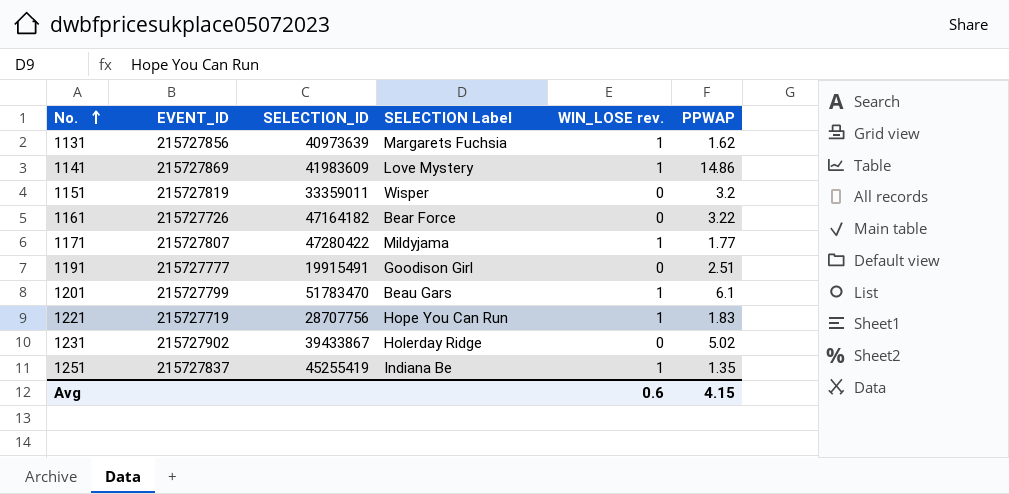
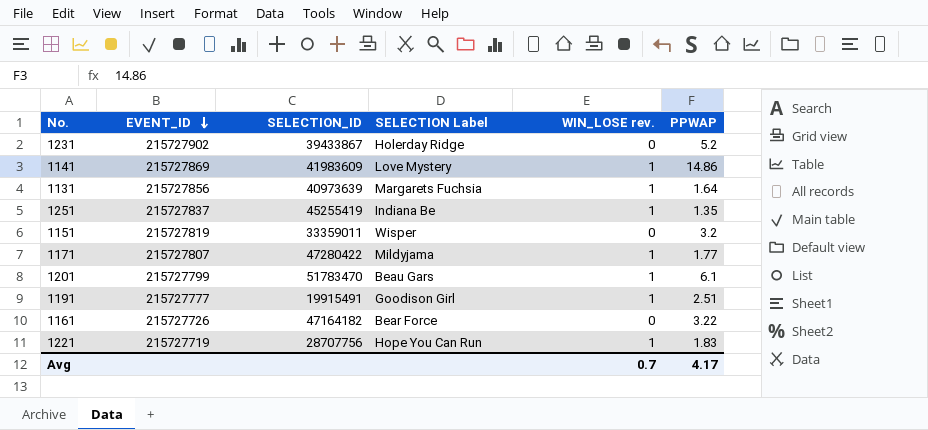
row order: No. ascending -> EVENT_ID descending
1231 | PPWAP: 5.02 -> 5.2
1131 | PPWAP: 1.62 -> 1.64
1191 | WIN_LOSE rev.: 0 -> 1
Avg | WIN_LOSE rev.: 0.6 -> 0.7
Avg | PPWAP: 4.15 -> 4.17

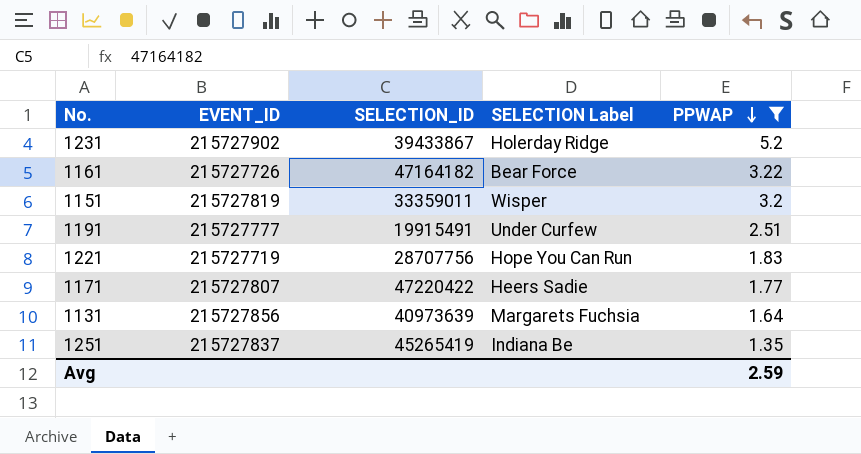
filter: none -> PPWAP <= 5.2
row order: EVENT_ID descending -> PPWAP descending
column WIN_LOSE rev. | position: 5 -> none
1191 | SELECTION Label: Goodison Girl -> Under Curfew
1171 | SELECTION_ID: 47280422 -> 47220422
1171 | SELECTION Label: Mildyjama -> Heers Sadie
1251 | SELECTION_ID: 45255419 -> 45265419
Avg | PPWAP: 4.17 -> 2.59

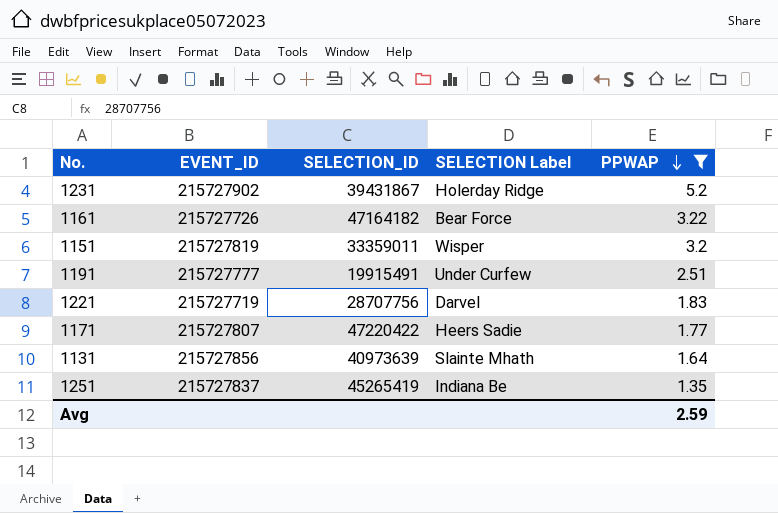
1231 | SELECTION_ID: 39433867 -> 39431867
1221 | SELECTION Label: Hope You Can Run -> Darvel
1131 | SELECTION Label: Margarets Fuchsia -> Slainte Mhath

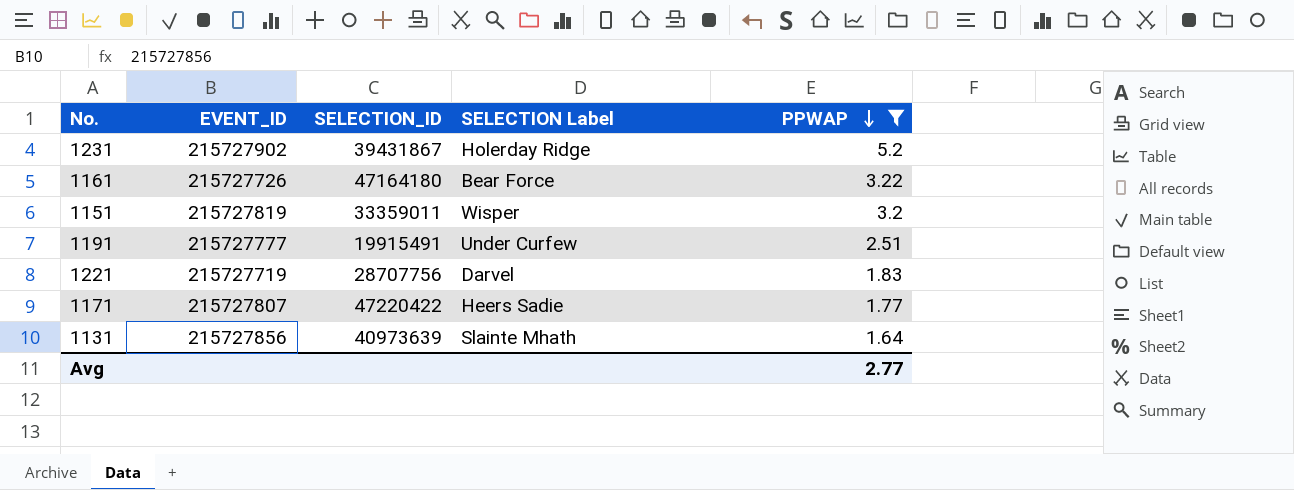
row 1251: 215727837 | 45265419 | Indiana Be | 1.35 -> none
1161 | SELECTION_ID: 47164182 -> 47164180
Avg | PPWAP: 2.59 -> 2.77

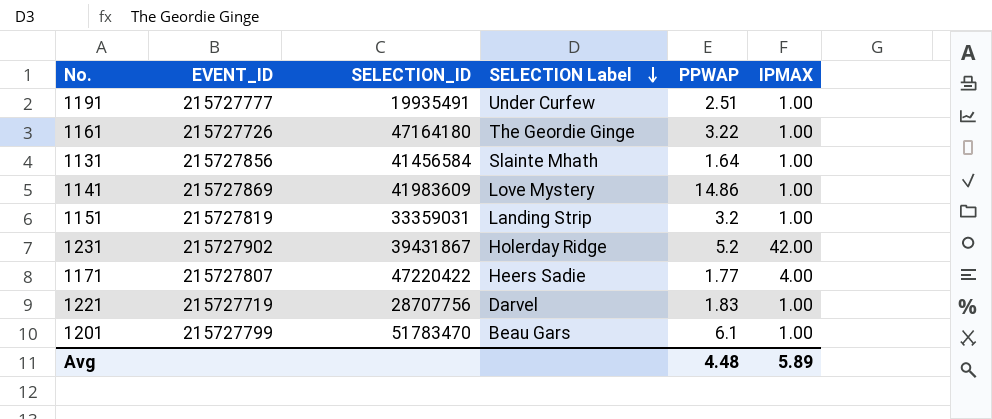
filter: PPWAP <= 5.2 -> none
row order: PPWAP descending -> SELECTION Label descending
column IPMAX | position: none -> 6
1191 | SELECTION_ID: 19915491 -> 19935491
1161 | SELECTION Label: Bear Force -> The Geordie Ginge
1131 | SELECTION_ID: 40973639 -> 41456584
1151 | SELECTION_ID: 33359011 -> 33359031
1151 | SELECTION Label: Wisper -> Landing Strip
Avg | PPWAP: 2.77 -> 4.48

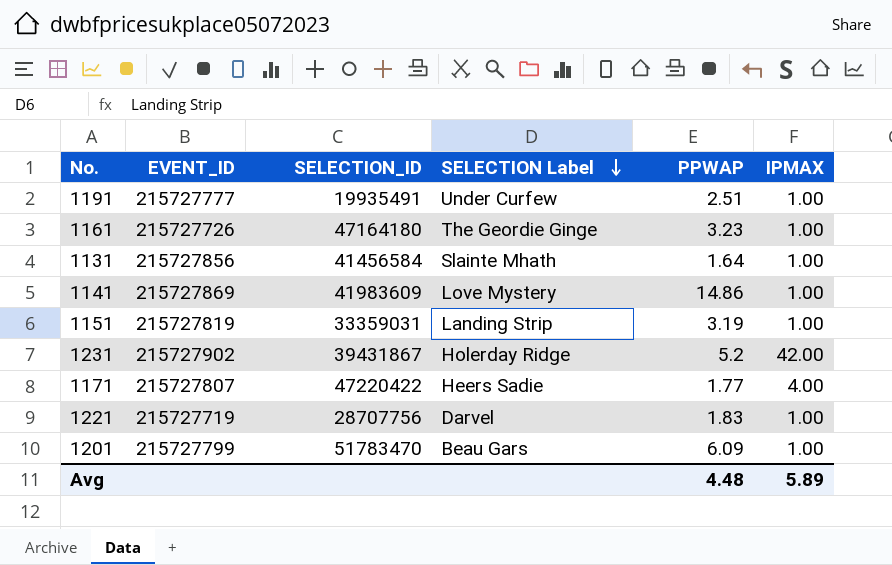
1161 | PPWAP: 3.22 -> 3.23
1151 | PPWAP: 3.2 -> 3.19
1201 | PPWAP: 6.1 -> 6.09

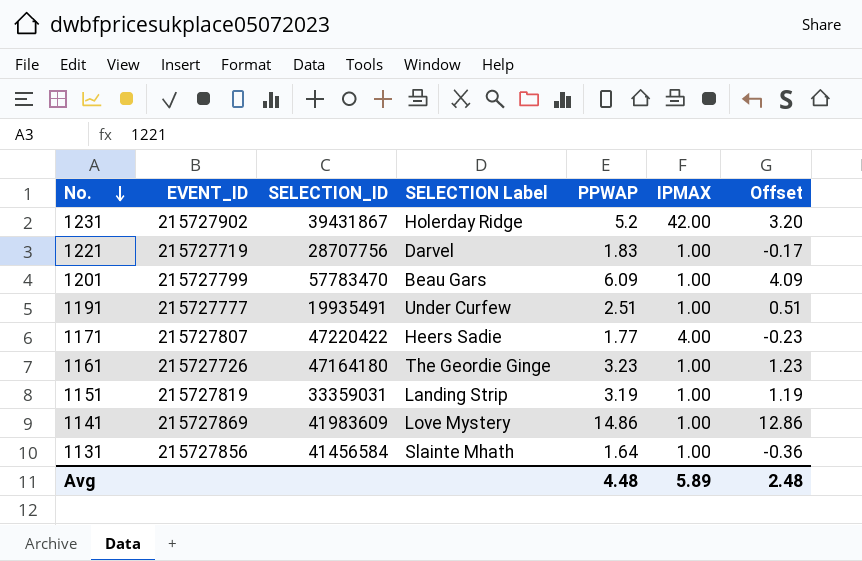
row order: SELECTION Label descending -> No. descending
column Offset | formula: none -> [PPWAP] - 2
1201 | SELECTION_ID: 51783470 -> 57783470

